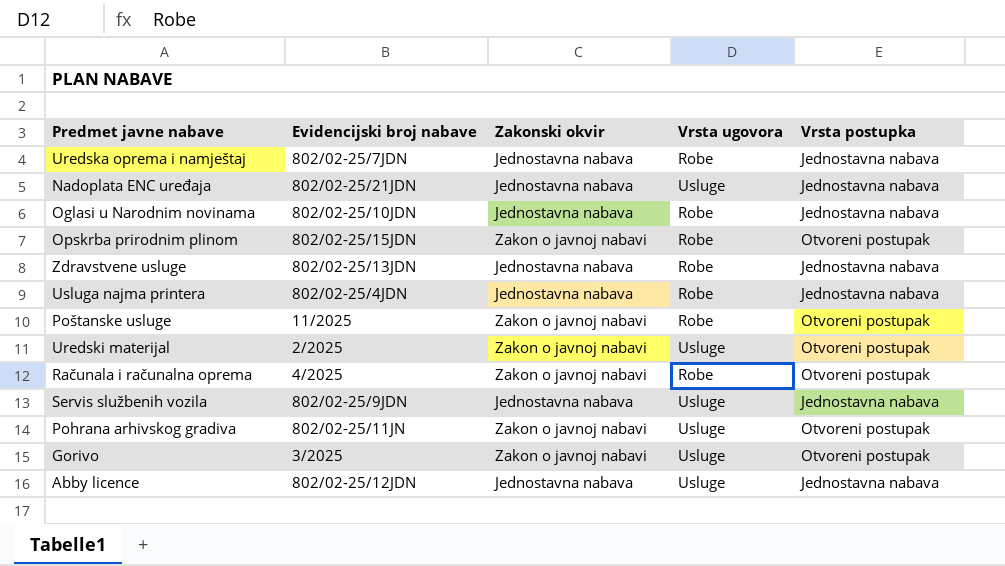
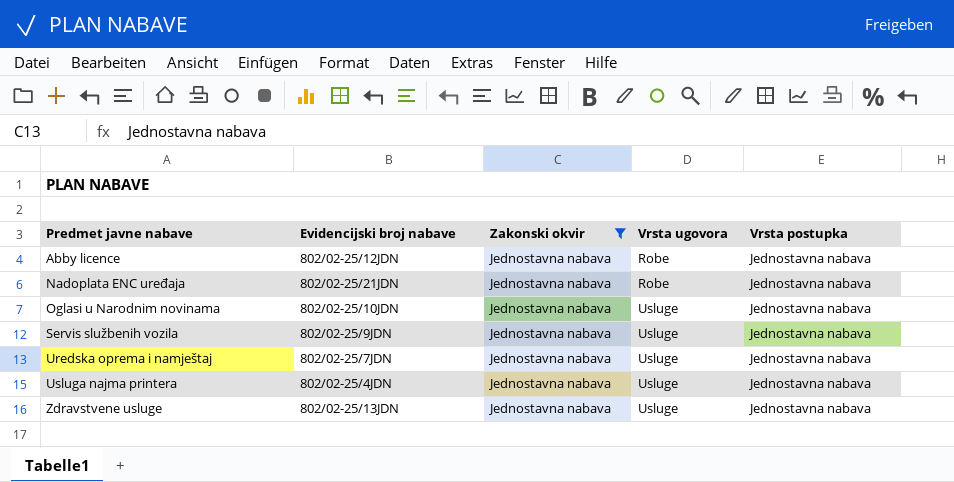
filter: none -> Zakonski okvir = Jednostavna nabava
row order: none -> Predmet javne nabave ascending
Abby licence | Vrsta ugovora: Usluge -> Robe
Nadoplata ENC uređaja | Vrsta ugovora: Usluge -> Robe
Oglasi u Narodnim novinama | Vrsta ugovora: Robe -> Usluge
Uredska oprema i namještaj | Vrsta ugovora: Robe -> Usluge
Usluga najma printera | Vrsta ugovora: Robe -> Usluge
Zdravstvene usluge | Vrsta ugovora: Robe -> Usluge

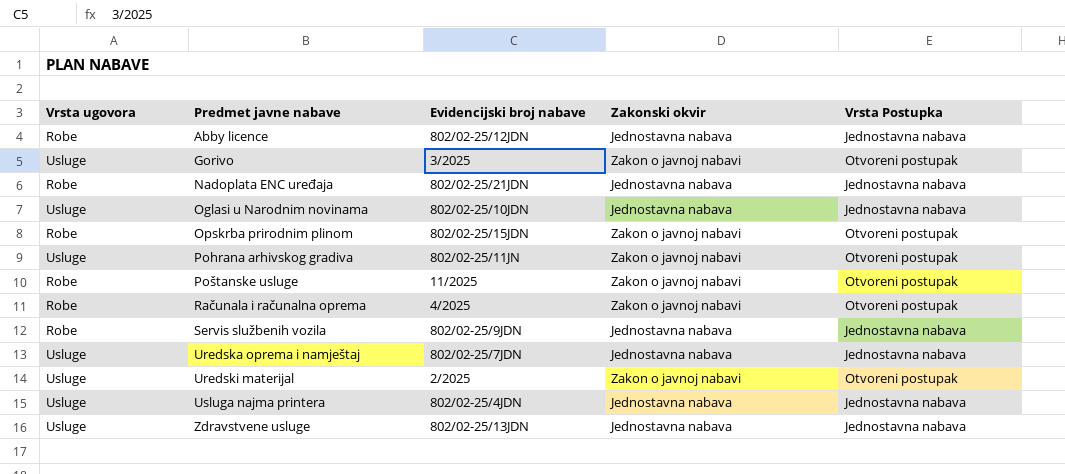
filter: Zakonski okvir = Jednostavna nabava -> none
column Vrsta ugovora | position: 4 -> 1
column name: Vrsta postupka -> Vrsta Postupka
Servis službenih vozila | Vrsta ugovora: Usluge -> Robe

